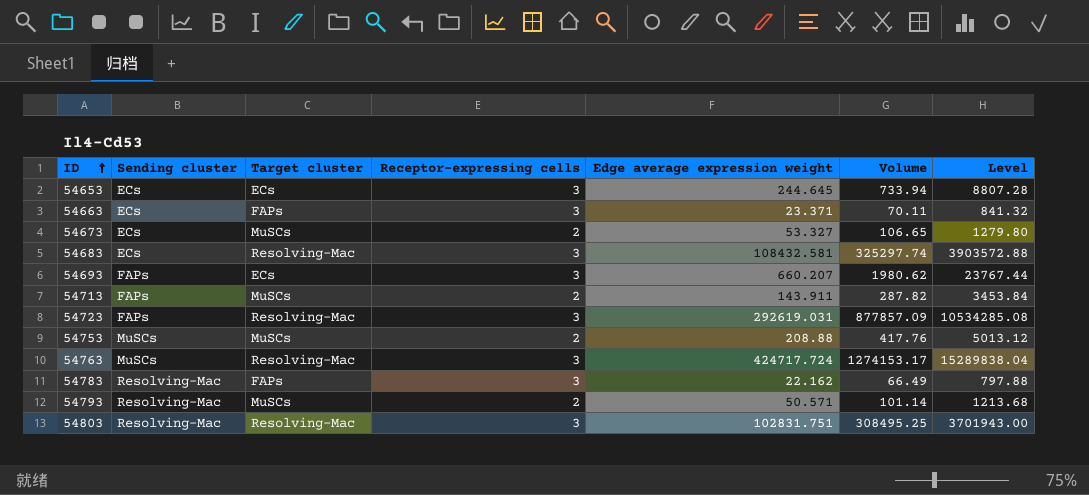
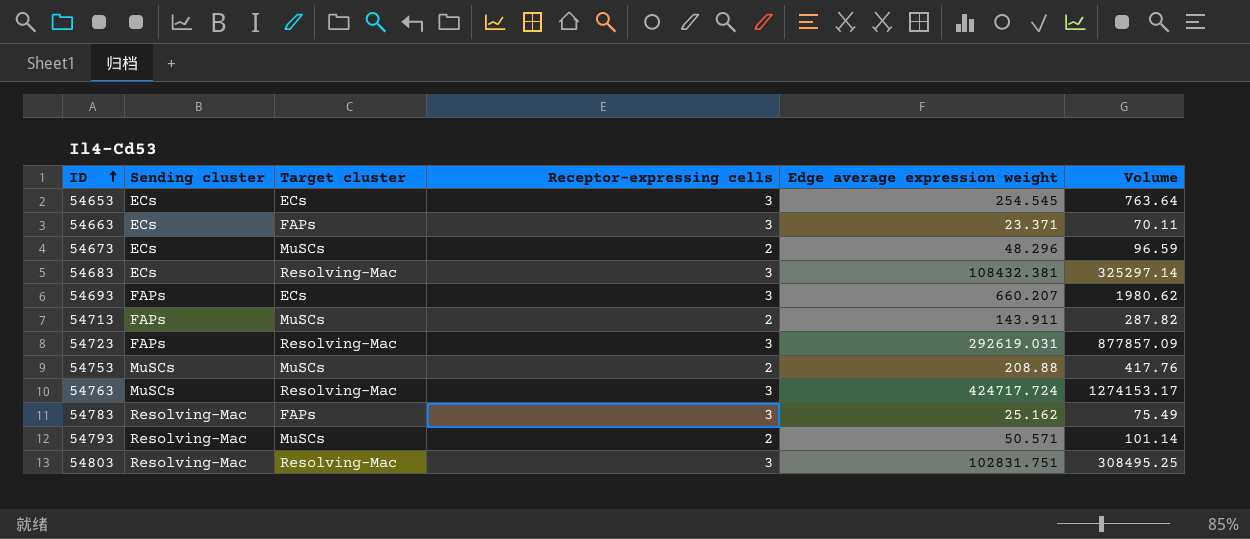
column Level | formula: [Volume] * 12 -> none
54653 | Edge average expression weight: 244.645 -> 254.545
54653 | Volume: 733.94 -> 763.64
54673 | Edge average expression weight: 53.327 -> 48.296
54673 | Volume: 106.65 -> 96.59
54683 | Edge average expression weight: 108432.581 -> 108432.381
54683 | Volume: 325297.74 -> 325297.14
54783 | Edge average expression weight: 22.162 -> 25.162
54783 | Volume: 66.49 -> 75.49

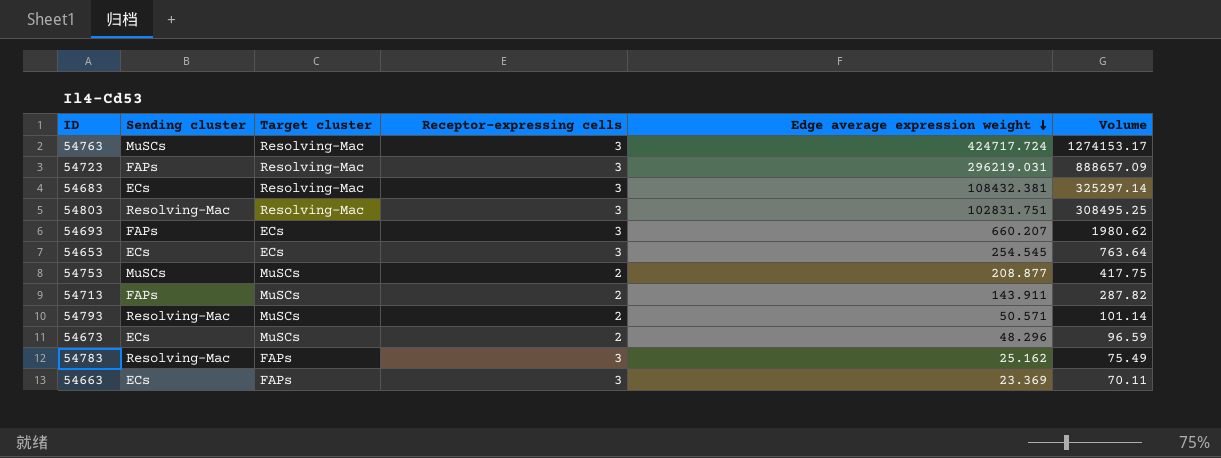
row order: ID ascending -> Edge average expression weight descending
54723 | Edge average expression weight: 292619.031 -> 296219.031
54723 | Volume: 877857.09 -> 888657.09
54753 | Edge average expression weight: 208.88 -> 208.877
54753 | Volume: 417.76 -> 417.75
54663 | Edge average expression weight: 23.371 -> 23.369

